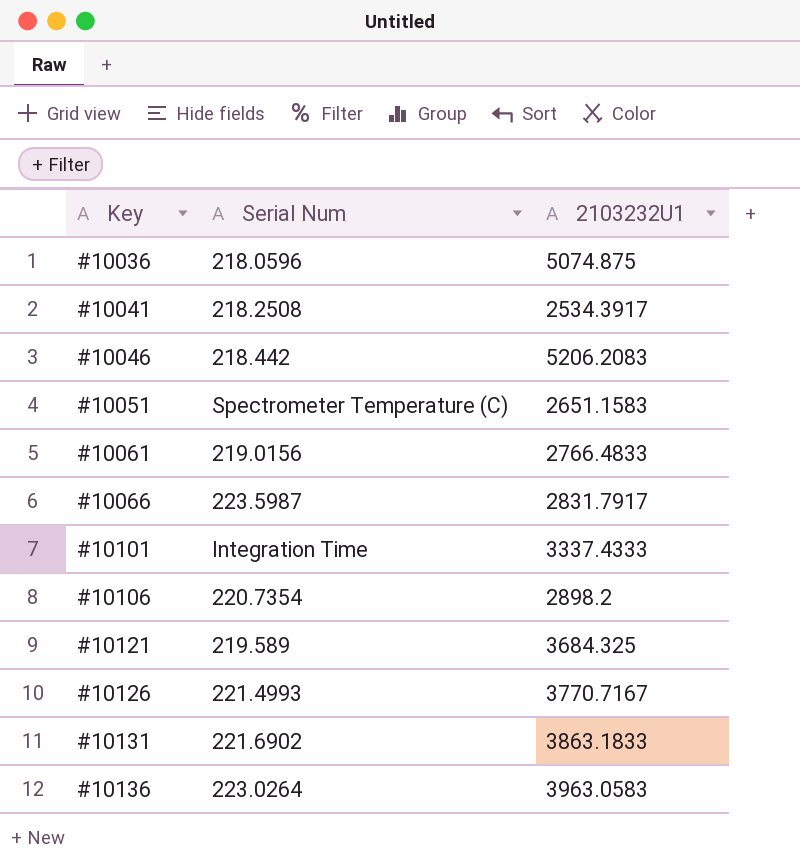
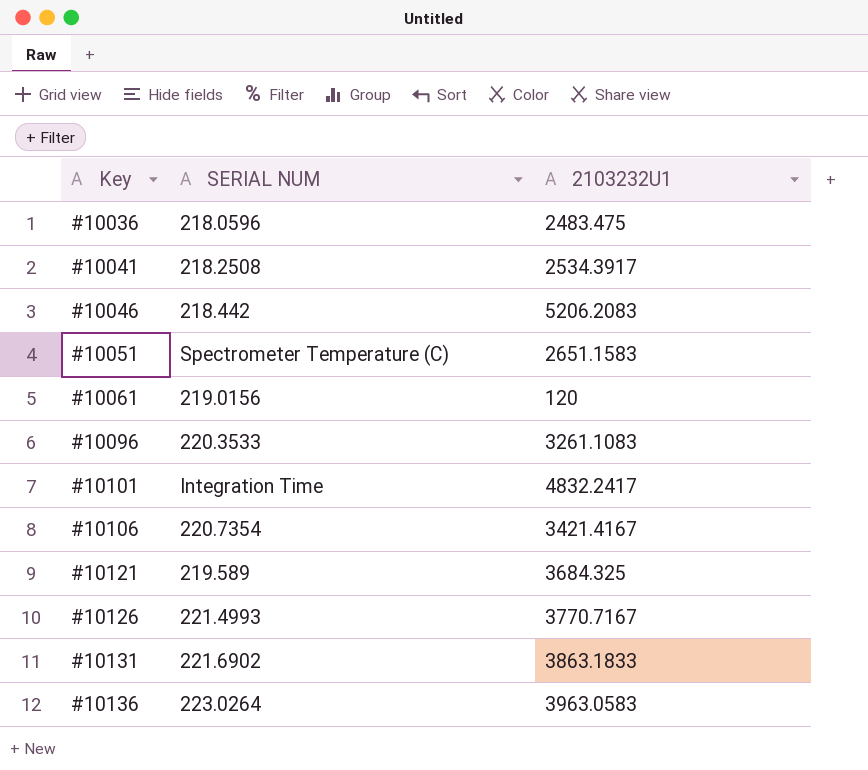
column name: Serial Num -> SERIAL NUM
row #10066: 223.5987 | 2831.7917 -> none
#10036 | 2103232U1: 5074.875 -> 2483.475
#10061 | 2103232U1: 2766.4833 -> 120
row #10096: none -> 220.3533 | 3261.1083
#10101 | 2103232U1: 3337.4333 -> 4832.2417
#10106 | 2103232U1: 2898.2 -> 3421.4167

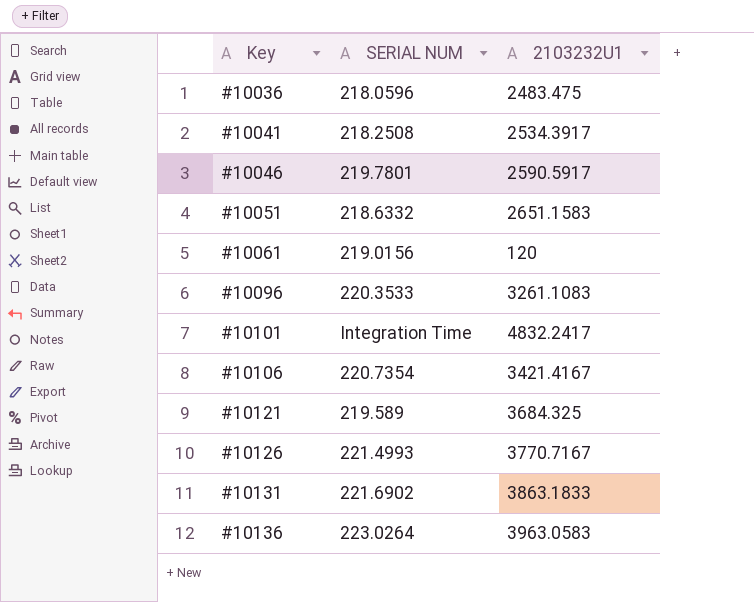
#10046 | SERIAL NUM: 218.442 -> 219.7801
#10046 | 2103232U1: 5206.2083 -> 2590.5917
#10051 | SERIAL NUM: Spectrometer Temperature (C) -> 218.6332

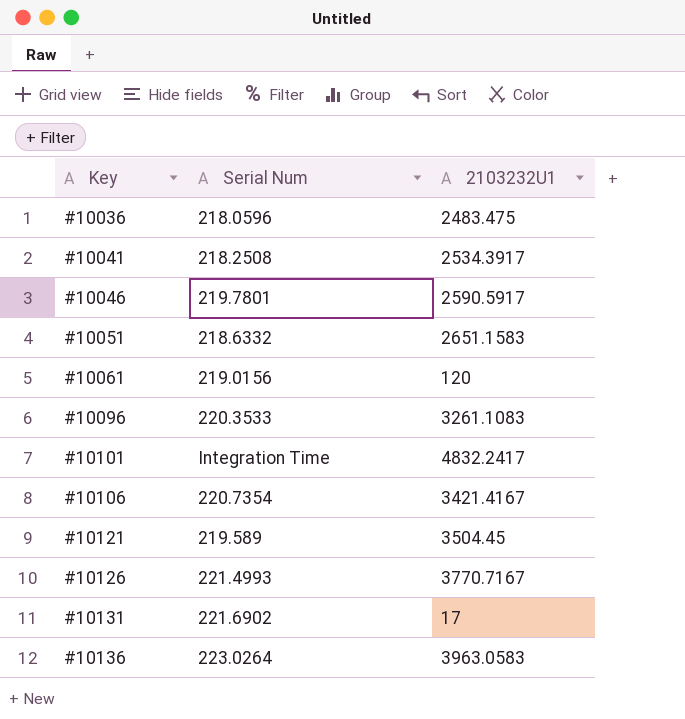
column name: SERIAL NUM -> Serial Num
#10121 | 2103232U1: 3684.325 -> 3504.45
#10131 | 2103232U1: 3863.1833 -> 17

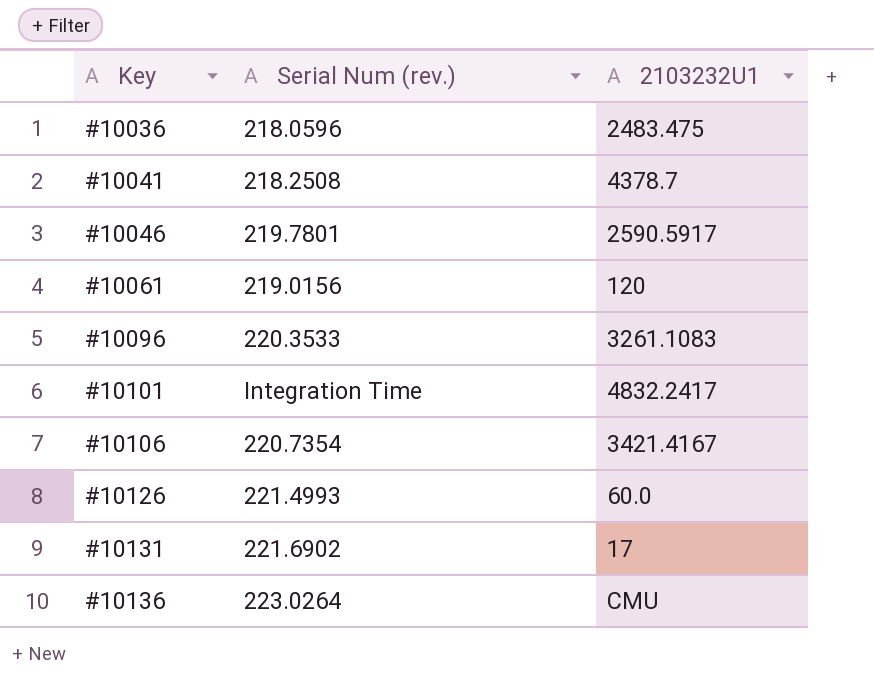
column name: Serial Num -> Serial Num (rev.)
row #10051: 218.6332 | 2651.1583 -> none
row #10121: 219.589 | 3504.45 -> none
#10041 | 2103232U1: 2534.3917 -> 4378.7
#10126 | 2103232U1: 3770.7167 -> 60.0
#10136 | 2103232U1: 3963.0583 -> CMU

